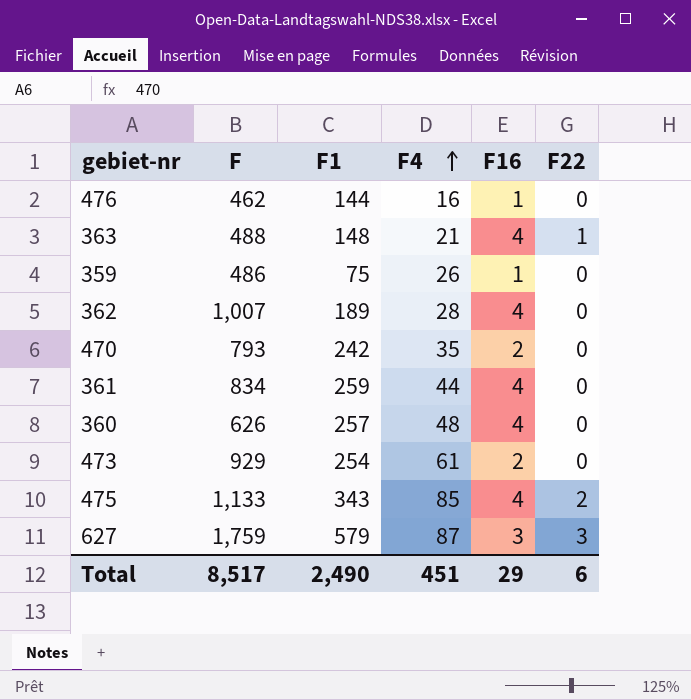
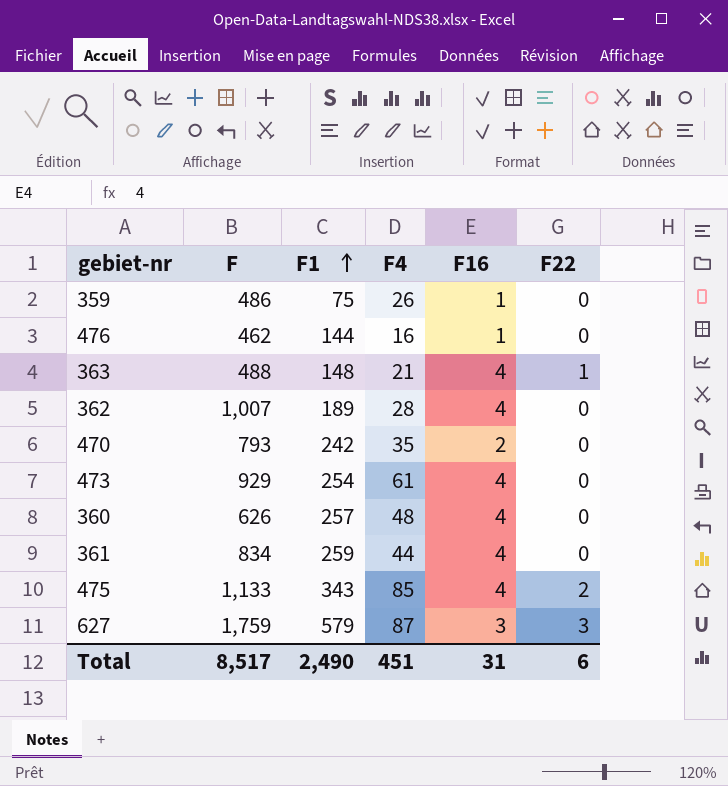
row order: F4 ascending -> F1 ascending
473 | F16: 2 -> 4
Total | F16: 29 -> 31

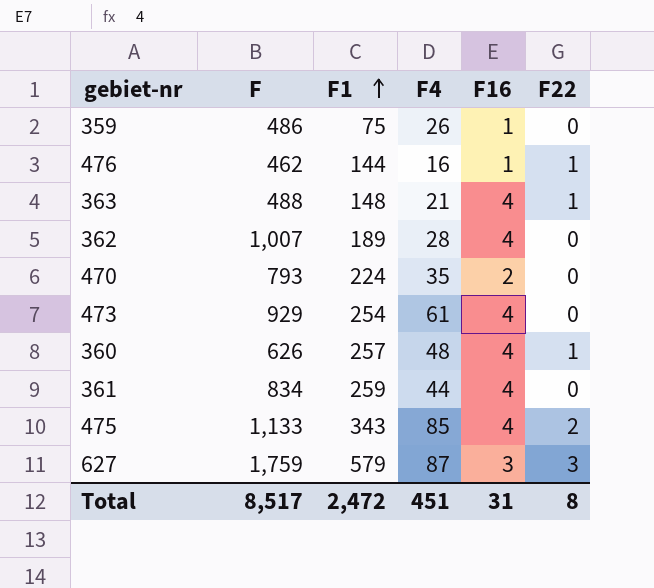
476 | F22: 0 -> 1
470 | F1: 242 -> 224
360 | F22: 0 -> 1
Total | F1: 2,490 -> 2,472
Total | F22: 6 -> 8

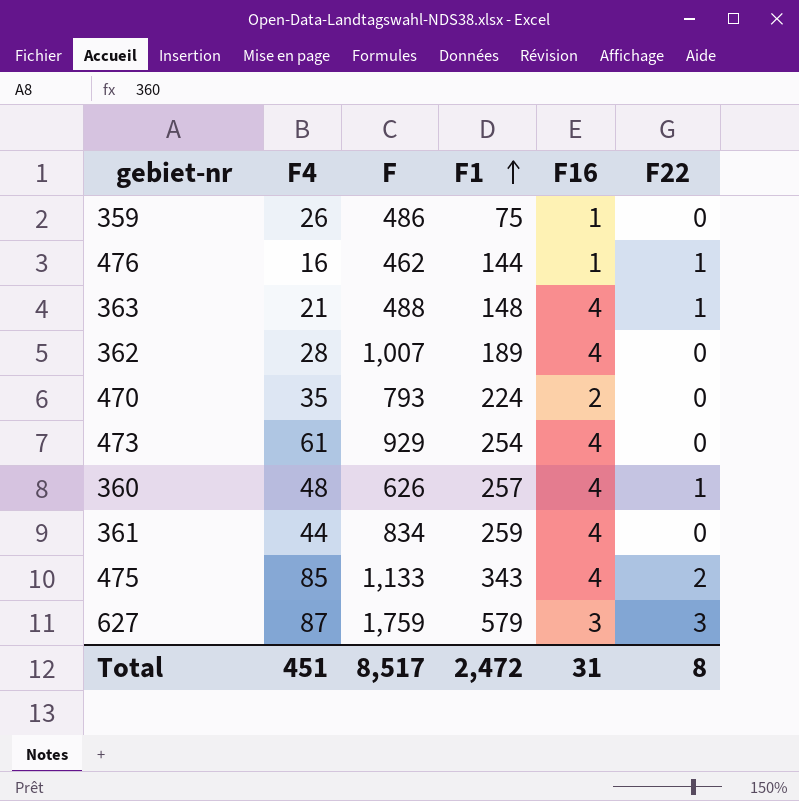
column F4 | position: 4 -> 2

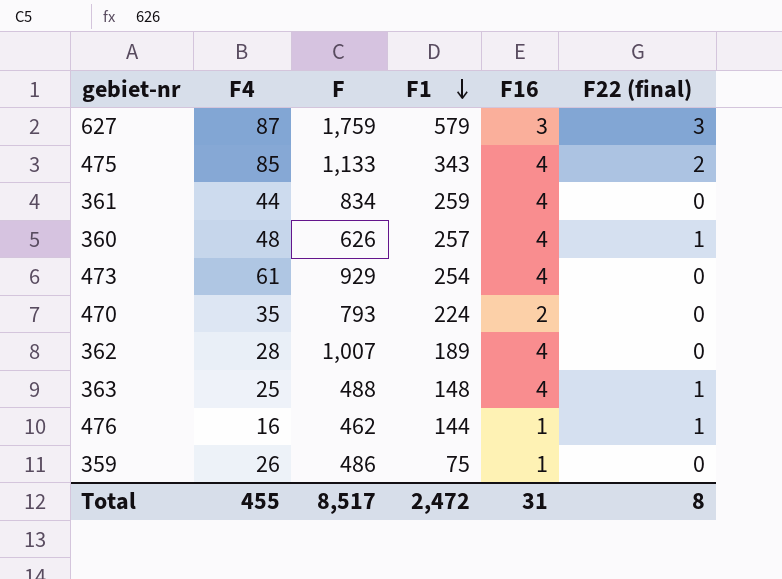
row order: F1 ascending -> F1 descending
column name: F22 -> F22 (final)
363 | F4: 21 -> 25
Total | F4: 451 -> 455

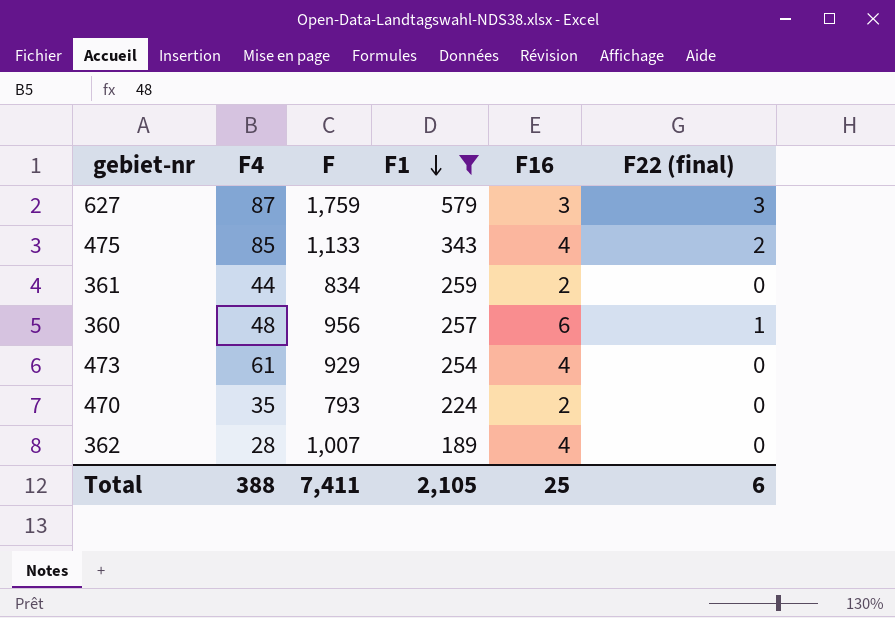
filter: none -> F1 >= 189
361 | F16: 4 -> 2
360 | F: 626 -> 956
360 | F16: 4 -> 6
Total | F4: 455 -> 388
Total | F: 8,517 -> 7,411
Total | F1: 2,472 -> 2,105
Total | F16: 31 -> 25
Total | F22 (final): 8 -> 6

